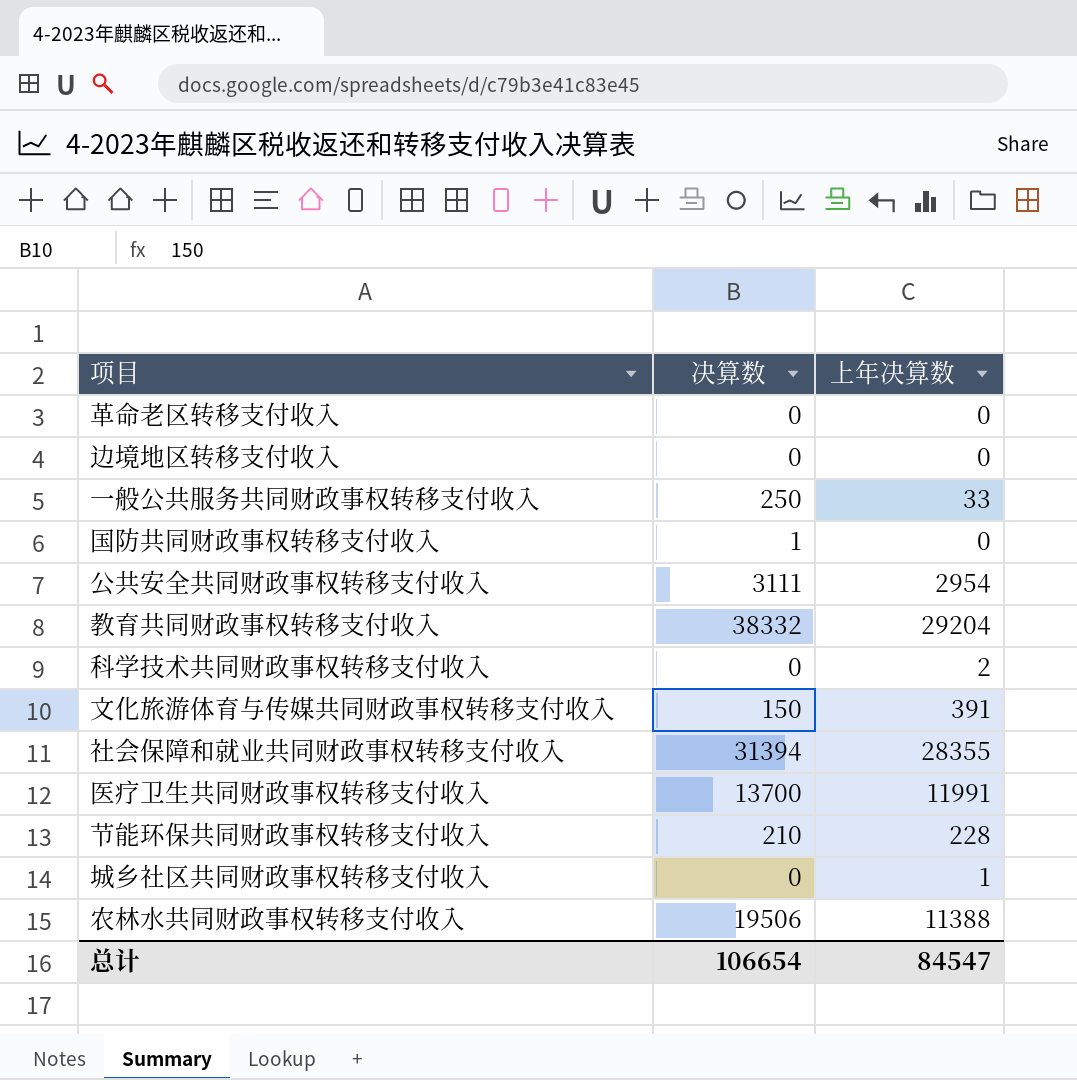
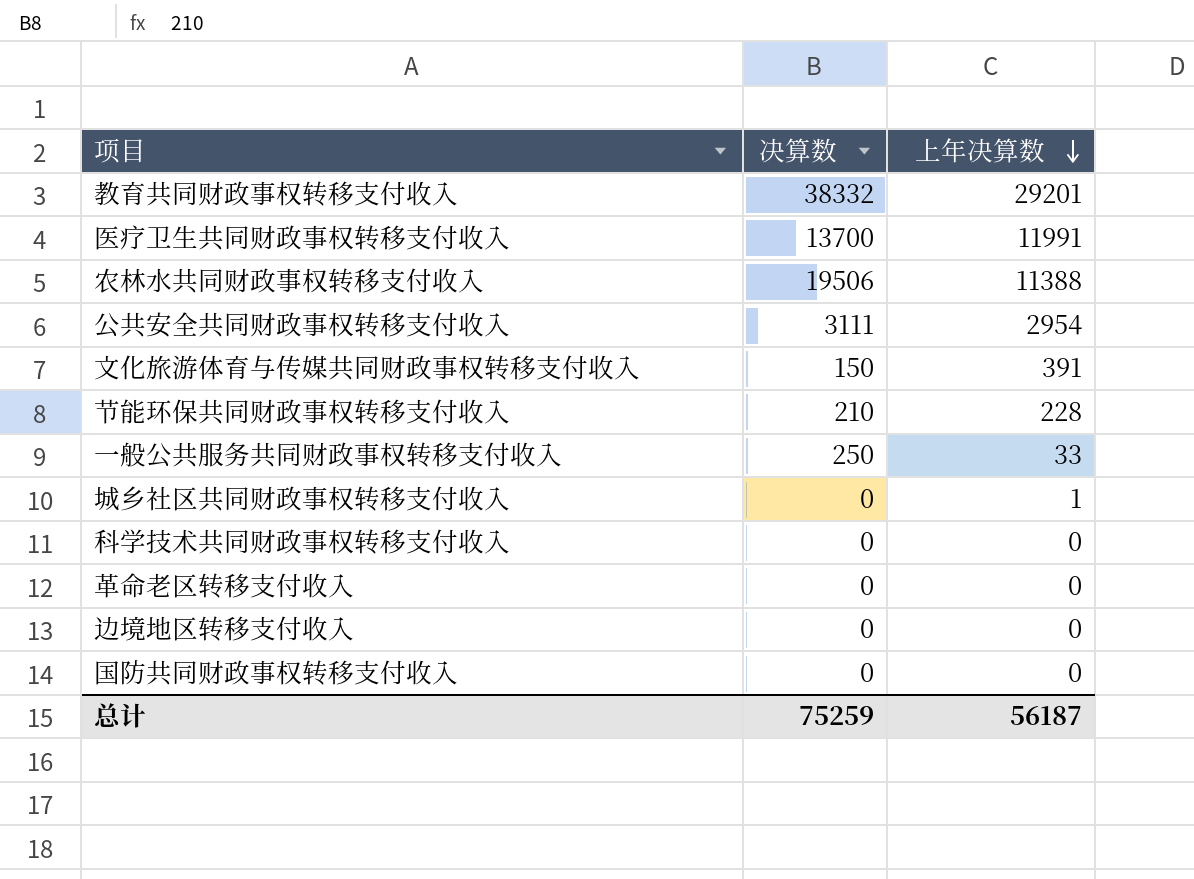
row order: none -> 上年决算数 descending
row 社会保障和就业共同财政事权转移支付收入: 31394 | 28355 -> none
教育共同财政事权转移支付收入 | 上年决算数: 29204 -> 29201
科学技术共同财政事权转移支付收入 | 上年决算数: 2 -> 0
国防共同财政事权转移支付收入 | 决算数: 1 -> 0
总计 | 决算数: 106654 -> 75259
总计 | 上年决算数: 84547 -> 56187

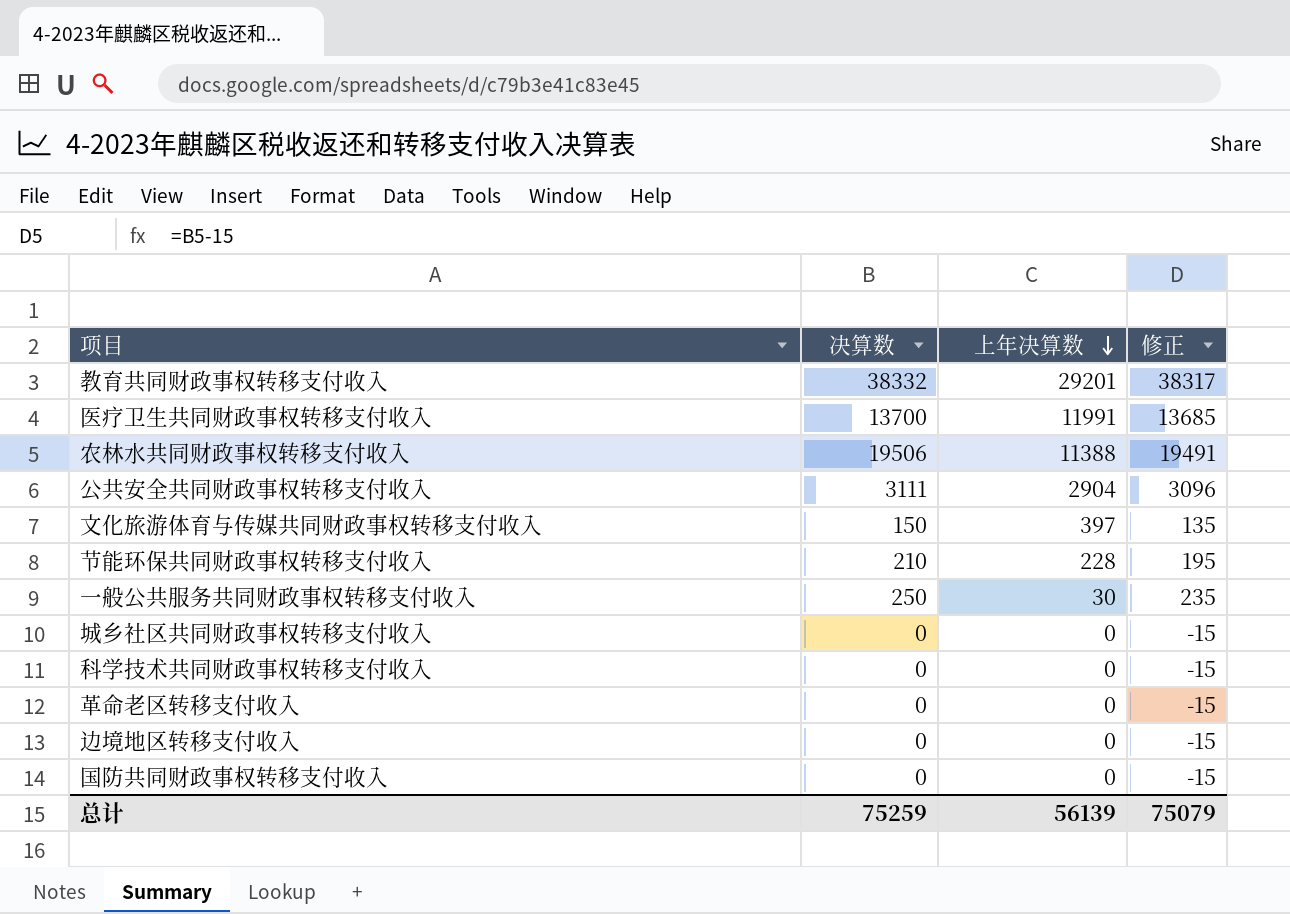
column 修正 | formula: none -> [决算数] - 15
公共安全共同财政事权转移支付收入 | 上年决算数: 2954 -> 2904
文化旅游体育与传媒共同财政事权转移支付收入 | 上年决算数: 391 -> 397
一般公共服务共同财政事权转移支付收入 | 上年决算数: 33 -> 30
城乡社区共同财政事权转移支付收入 | 上年决算数: 1 -> 0
总计 | 上年决算数: 56187 -> 56139

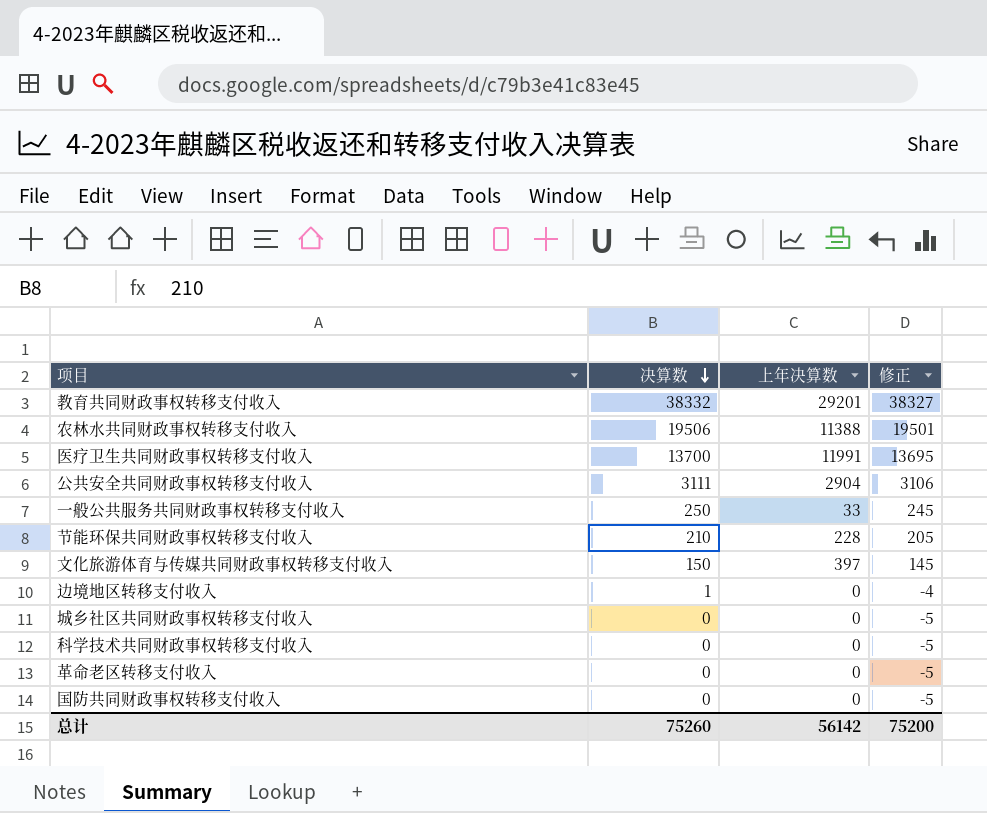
row order: 上年决算数 descending -> 决算数 descending
column 修正 | formula: [决算数] - 15 -> [决算数] - 5
一般公共服务共同财政事权转移支付收入 | 上年决算数: 30 -> 33
边境地区转移支付收入 | 决算数: 0 -> 1
总计 | 决算数: 75259 -> 75260
总计 | 上年决算数: 56139 -> 56142
总计 | 修正: 75079 -> 75200

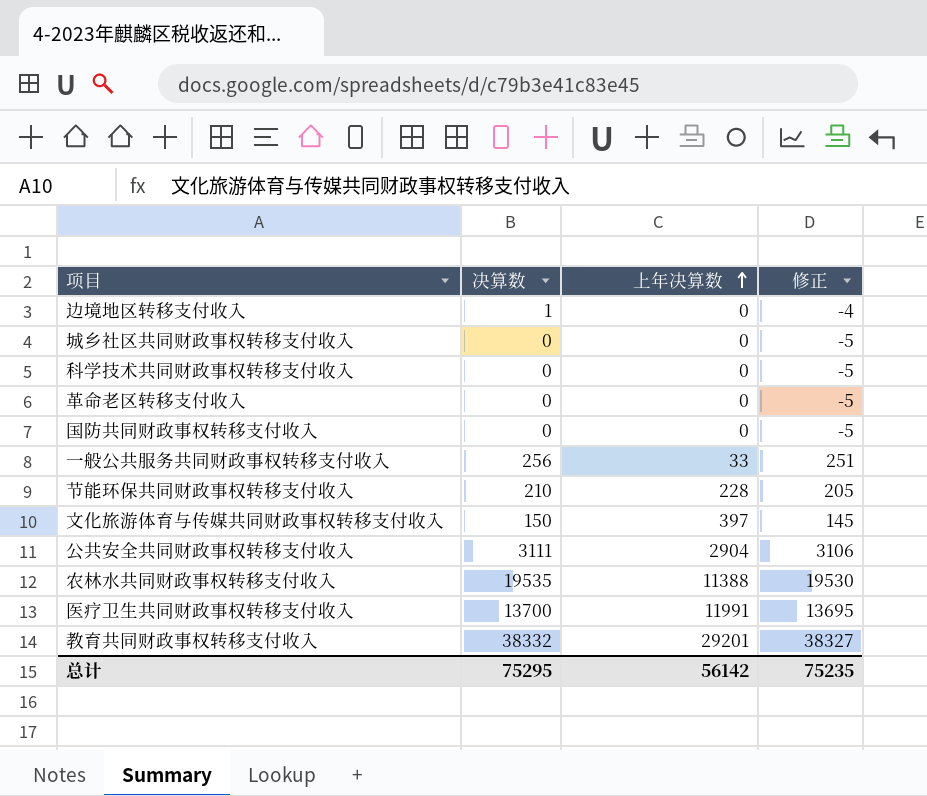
row order: 决算数 descending -> 上年决算数 ascending
一般公共服务共同财政事权转移支付收入 | 决算数: 250 -> 256
一般公共服务共同财政事权转移支付收入 | 修正: 245 -> 251
农林水共同财政事权转移支付收入 | 决算数: 19506 -> 19535
农林水共同财政事权转移支付收入 | 修正: 19501 -> 19530
总计 | 决算数: 75260 -> 75295
总计 | 修正: 75200 -> 75235

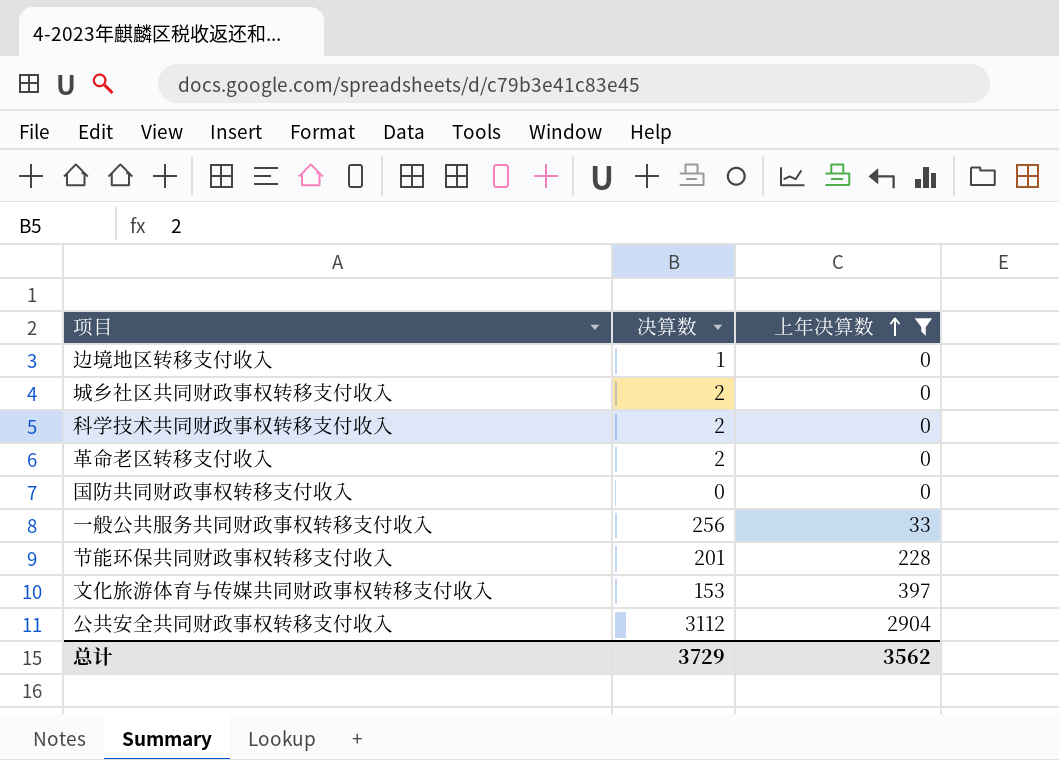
filter: none -> 上年决算数 <= 2904
column 修正 | formula: [决算数] - 5 -> none
城乡社区共同财政事权转移支付收入 | 决算数: 0 -> 2
科学技术共同财政事权转移支付收入 | 决算数: 0 -> 2
革命老区转移支付收入 | 决算数: 0 -> 2
节能环保共同财政事权转移支付收入 | 决算数: 210 -> 201
文化旅游体育与传媒共同财政事权转移支付收入 | 决算数: 150 -> 153
公共安全共同财政事权转移支付收入 | 决算数: 3111 -> 3112
总计 | 决算数: 75295 -> 3729
总计 | 上年决算数: 56142 -> 3562

